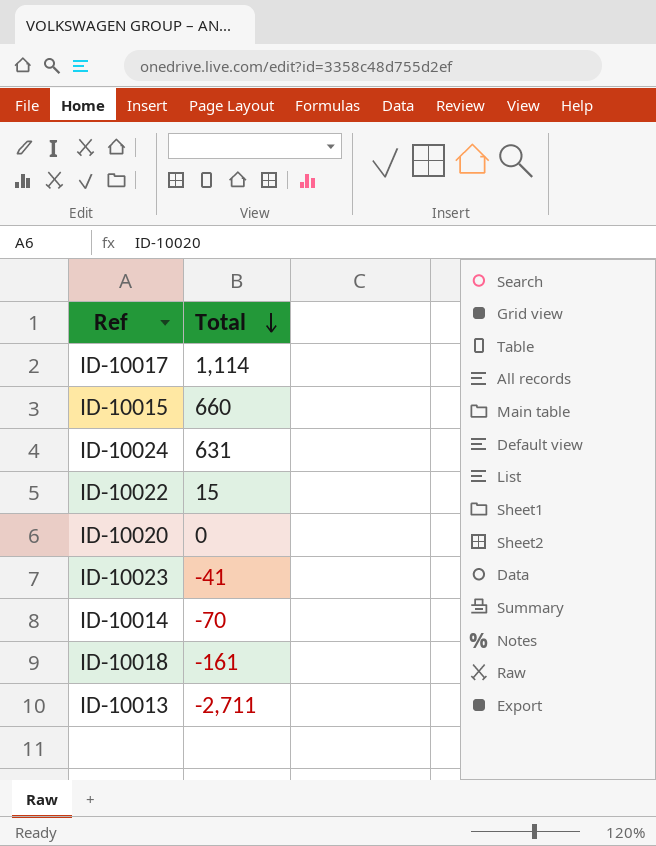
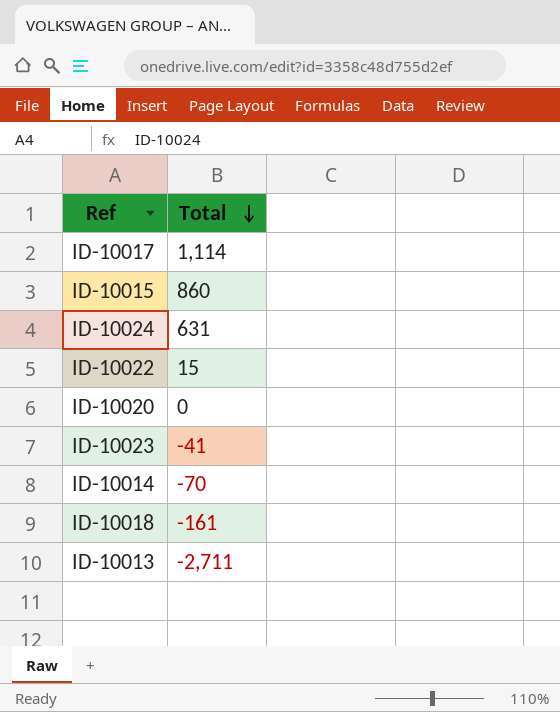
ID-10015 | Total: 660 -> 860

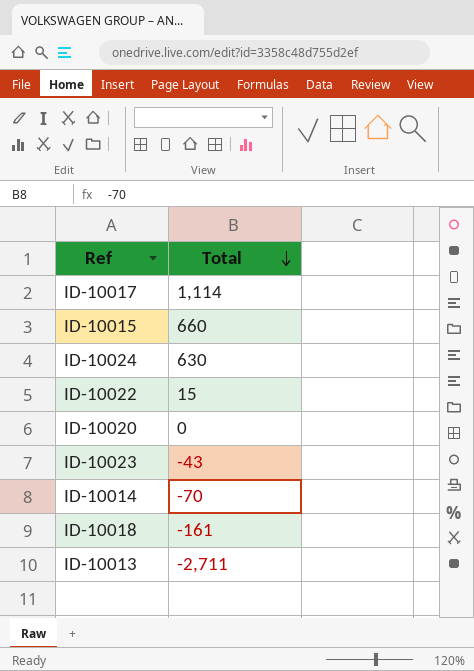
ID-10015 | Total: 860 -> 660
ID-10024 | Total: 631 -> 630
ID-10023 | Total: -41 -> -43

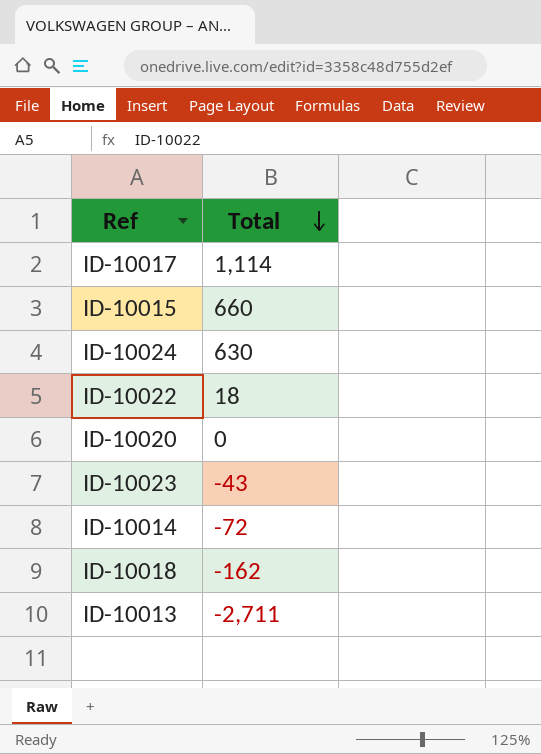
ID-10022 | Total: 15 -> 18
ID-10014 | Total: -70 -> -72
ID-10018 | Total: -161 -> -162

